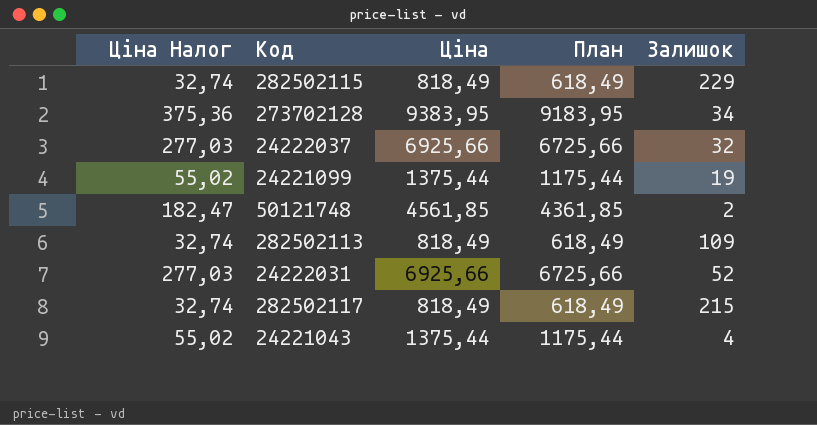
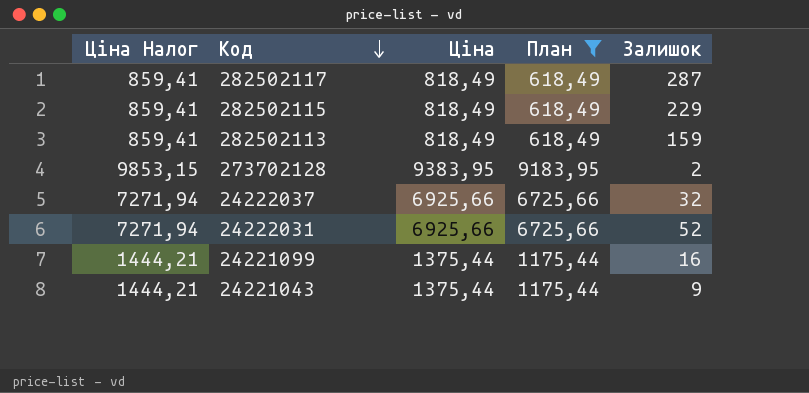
filter: none -> План != 4361,85
row order: none -> Код descending
column Ціна Налог | formula: [Ціна] * 0,04 -> [Ціна] * 1,05
282502117 | Залишок: 215 -> 287
282502113 | Залишок: 109 -> 159
273702128 | Залишок: 34 -> 2
24221099 | Залишок: 19 -> 16
24221043 | Залишок: 4 -> 9

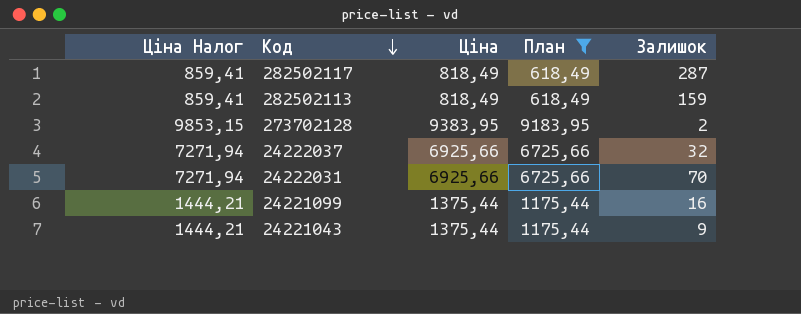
row 282502115: 859,41 | 818,49 | 618,49 | 229 -> none
24222031 | Залишок: 52 -> 70

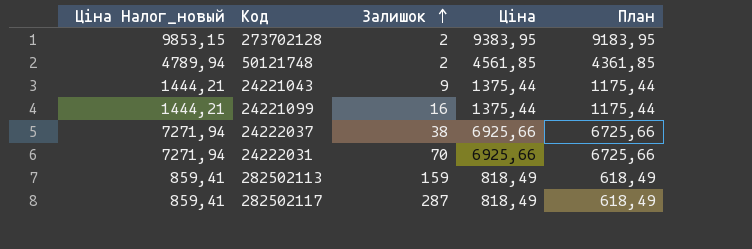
filter: План != 4361,85 -> none
row order: Код descending -> Залишок ascending
column name: Ціна Налог -> Ціна Налог_новый
column Залишок | position: 5 -> 3
24222037 | Залишок: 32 -> 38

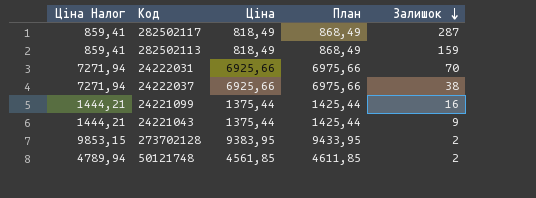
row order: Залишок ascending -> Залишок descending
column name: Ціна Налог_новый -> Ціна Налог
column План | formula: [Ціна] - 200 -> [Ціна] + 50
column Залишок | position: 3 -> 5

